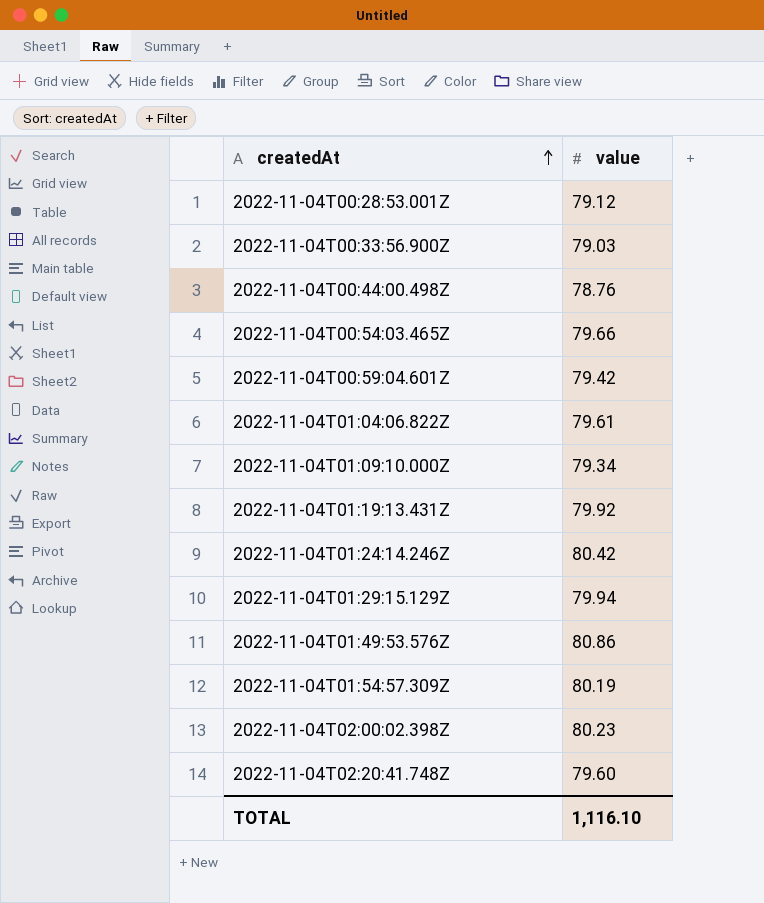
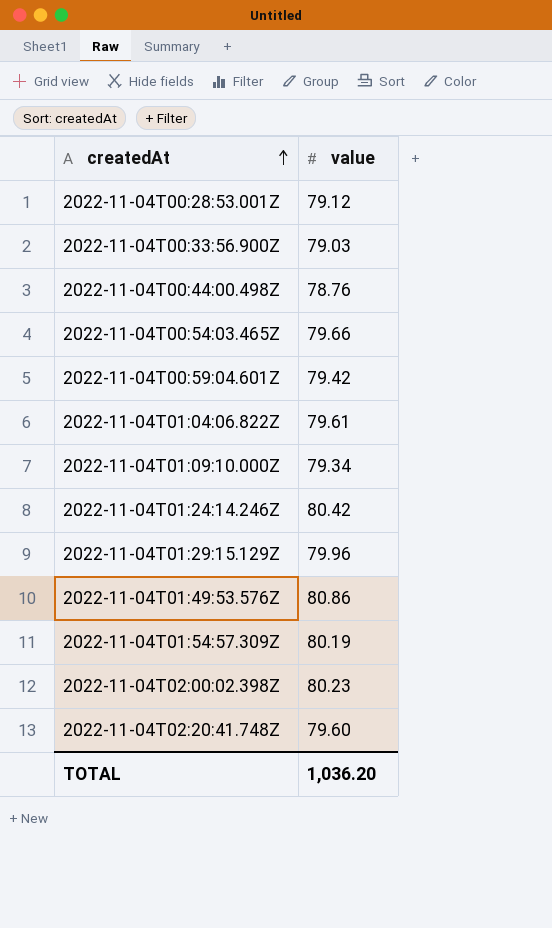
row 2022-11-04T01:19:13.431Z: 79.92 -> none
2022-11-04T01:29:15.129Z | value: 79.94 -> 79.96
TOTAL | value: 1,116.10 -> 1,036.20

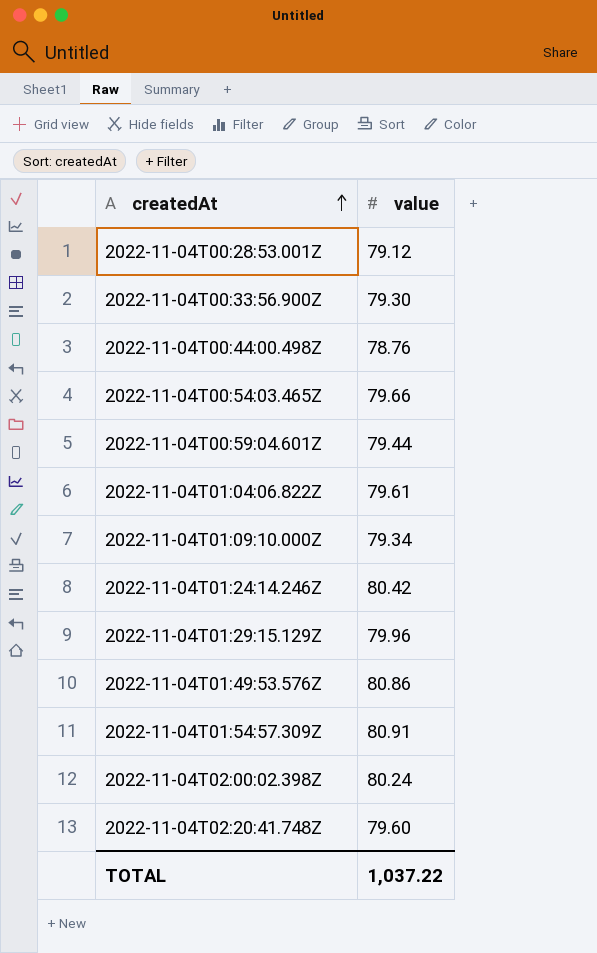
2022-11-04T00:33:56.900Z | value: 79.03 -> 79.30
2022-11-04T00:59:04.601Z | value: 79.42 -> 79.44
2022-11-04T01:54:57.309Z | value: 80.19 -> 80.91
2022-11-04T02:00:02.398Z | value: 80.23 -> 80.24
TOTAL | value: 1,036.20 -> 1,037.22

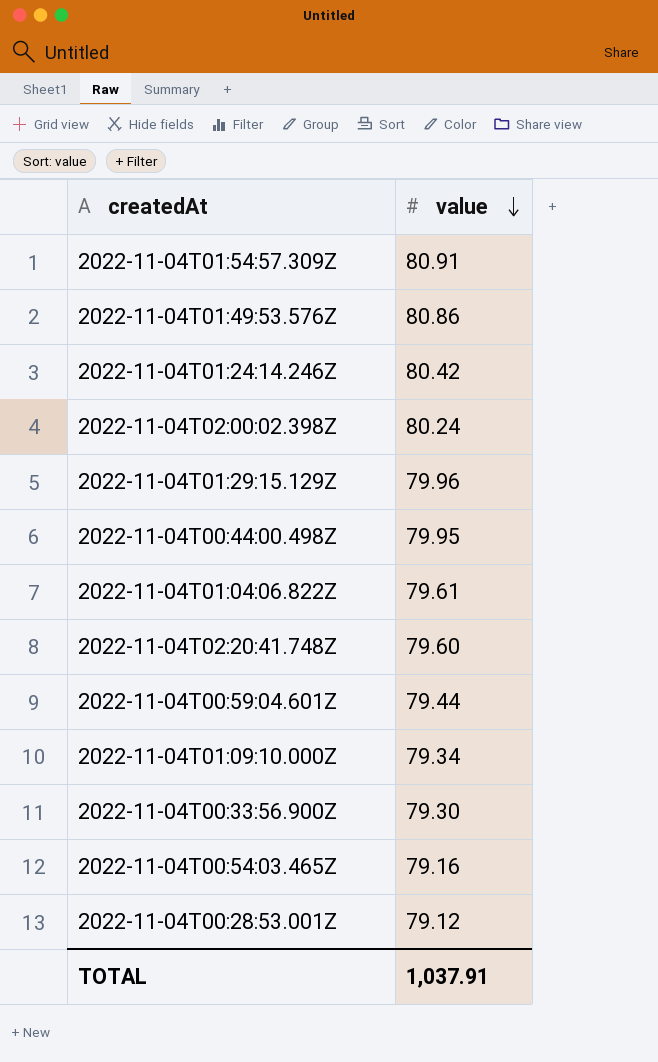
row order: createdAt ascending -> value descending
2022-11-04T00:44:00.498Z | value: 78.76 -> 79.95
2022-11-04T00:54:03.465Z | value: 79.66 -> 79.16
TOTAL | value: 1,037.22 -> 1,037.91

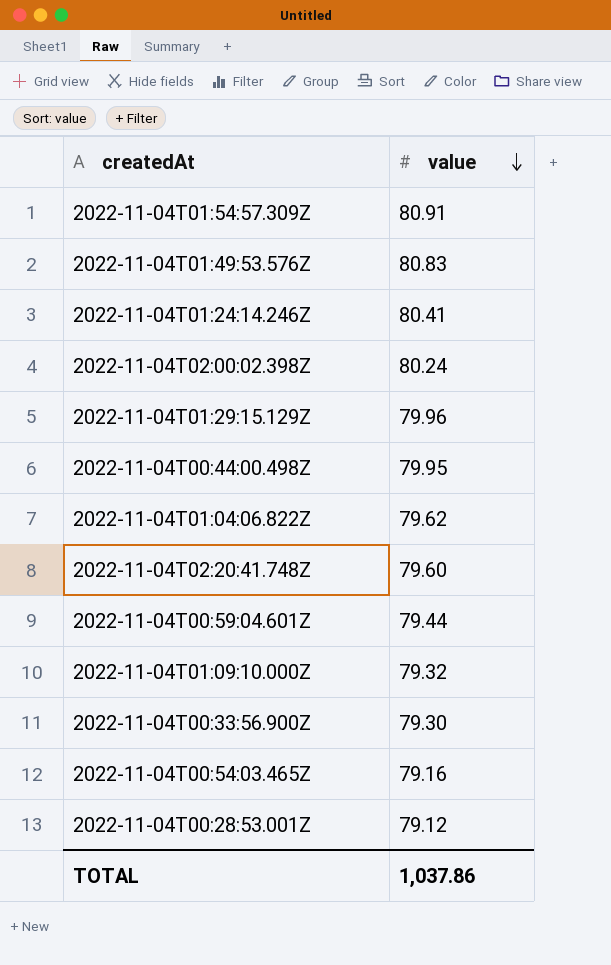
2022-11-04T01:49:53.576Z | value: 80.86 -> 80.83
2022-11-04T01:24:14.246Z | value: 80.42 -> 80.41
2022-11-04T01:04:06.822Z | value: 79.61 -> 79.62
2022-11-04T01:09:10.000Z | value: 79.34 -> 79.32
TOTAL | value: 1,037.91 -> 1,037.86

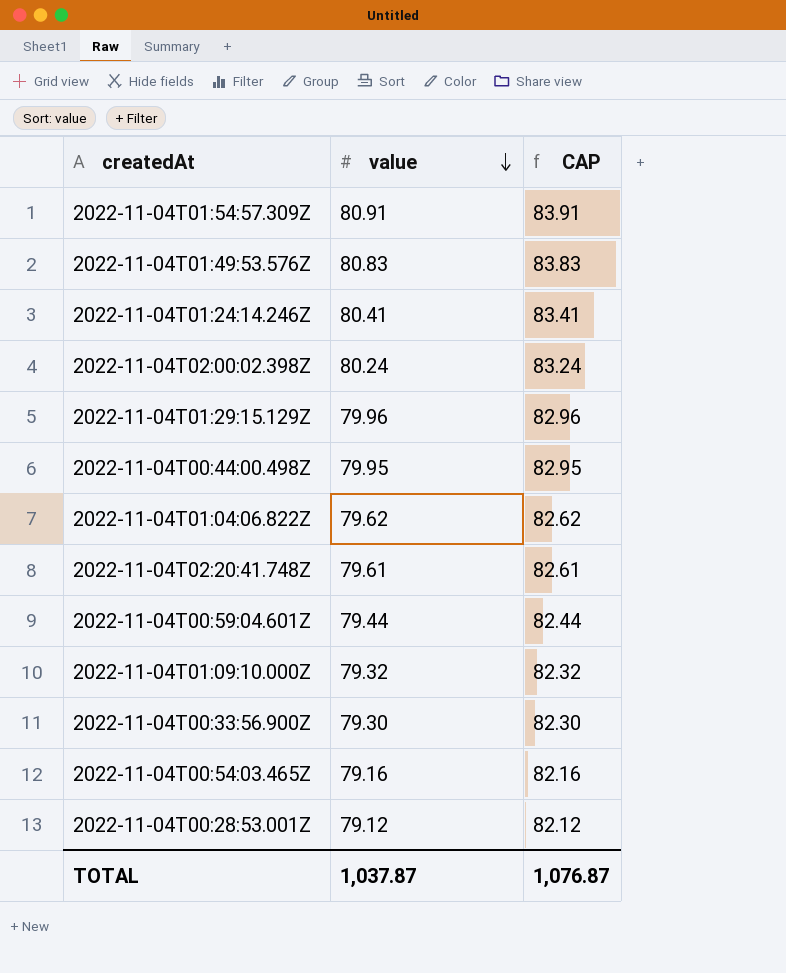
column CAP | formula: none -> [value] + 3
2022-11-04T02:20:41.748Z | value: 79.60 -> 79.61
TOTAL | value: 1,037.86 -> 1,037.87

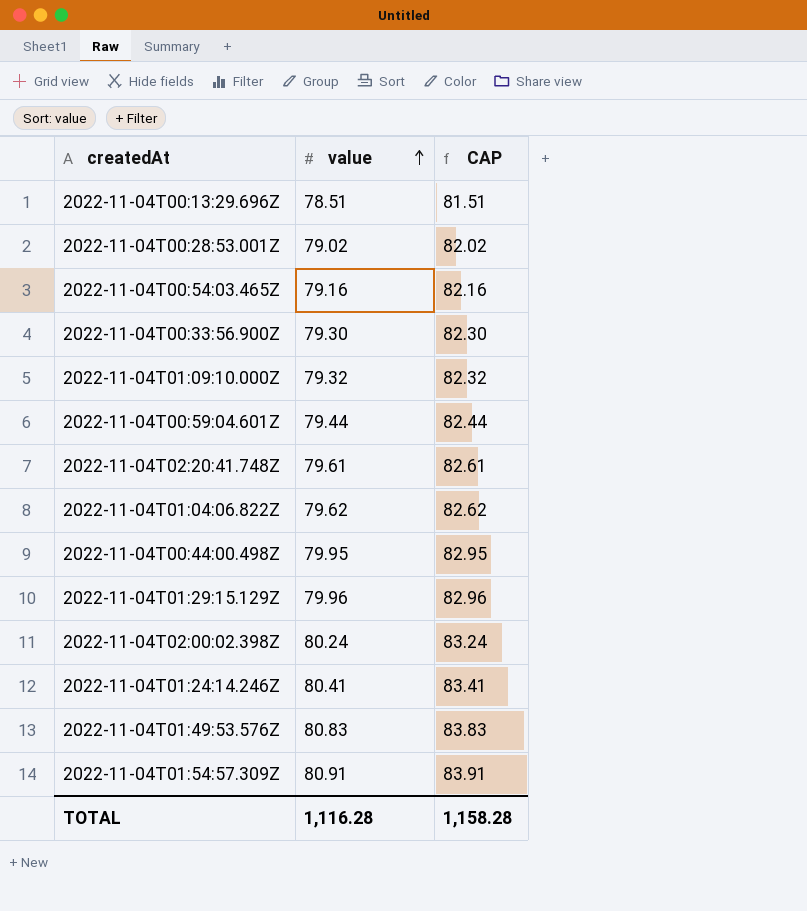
row order: value descending -> value ascending
row 2022-11-04T00:13:29.696Z: none -> 78.51 | 81.51
2022-11-04T00:28:53.001Z | value: 79.12 -> 79.02
2022-11-04T00:28:53.001Z | CAP: 82.12 -> 82.02
TOTAL | value: 1,037.87 -> 1,116.28
TOTAL | CAP: 1,076.87 -> 1,158.28

